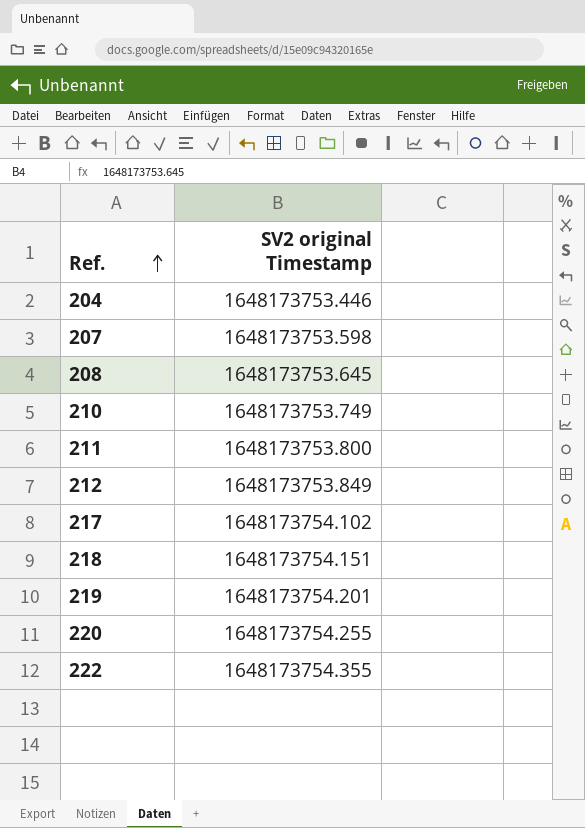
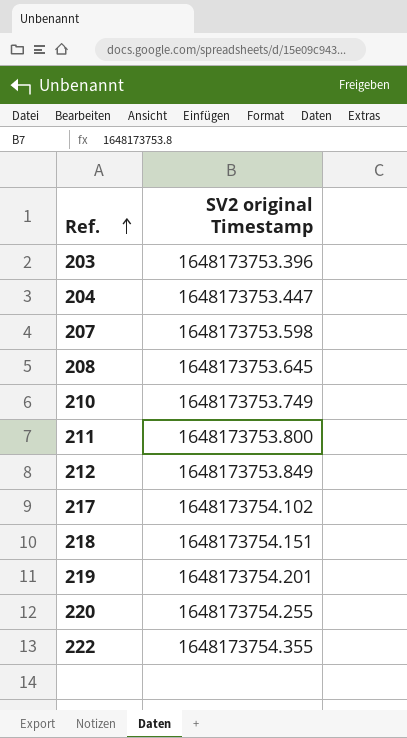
row 203: none -> 1648173753.396
204 | SV2 original Timestamp: 1648173753.446 -> 1648173753.447

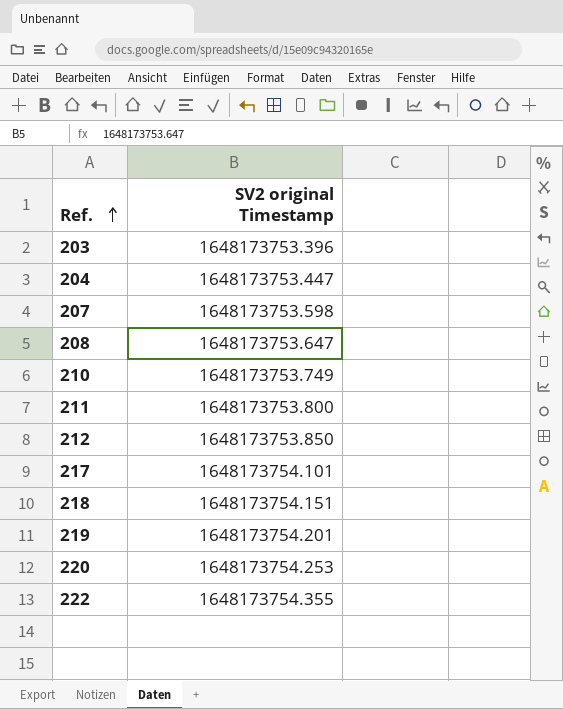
208 | SV2 original Timestamp: 1648173753.645 -> 1648173753.647
212 | SV2 original Timestamp: 1648173753.849 -> 1648173753.850
217 | SV2 original Timestamp: 1648173754.102 -> 1648173754.101
220 | SV2 original Timestamp: 1648173754.255 -> 1648173754.253

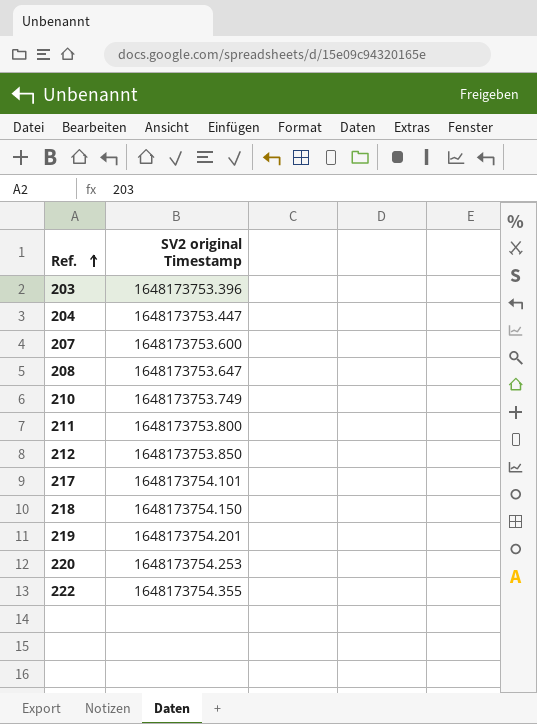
207 | SV2 original Timestamp: 1648173753.598 -> 1648173753.600
218 | SV2 original Timestamp: 1648173754.151 -> 1648173754.150

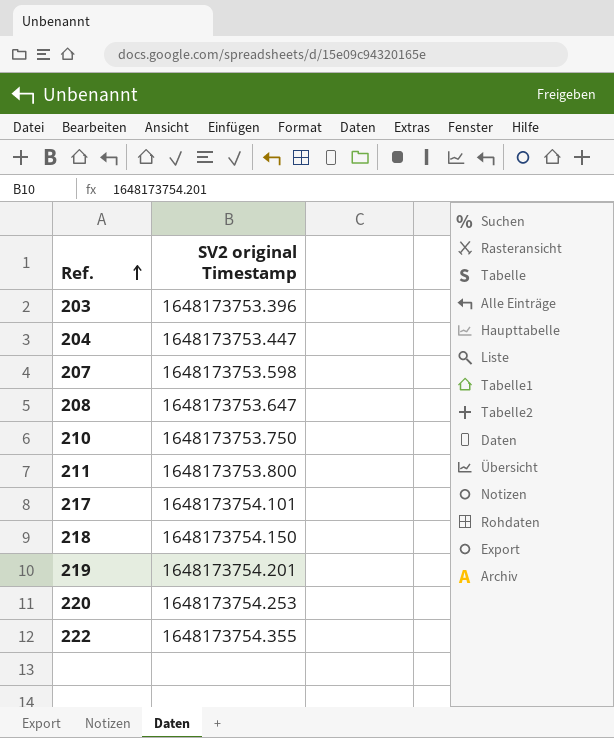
row 212: 1648173753.850 -> none
207 | SV2 original Timestamp: 1648173753.600 -> 1648173753.598
210 | SV2 original Timestamp: 1648173753.749 -> 1648173753.750

